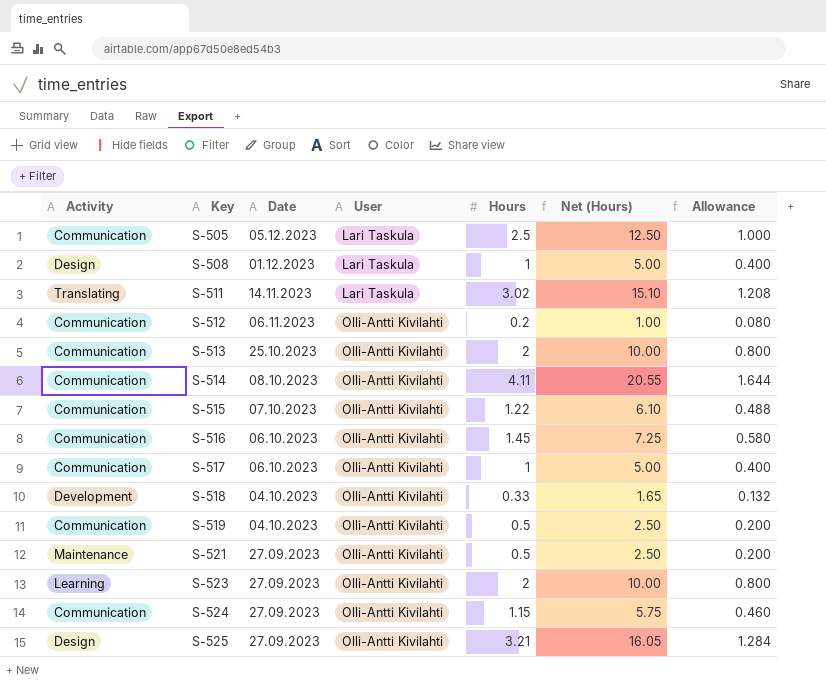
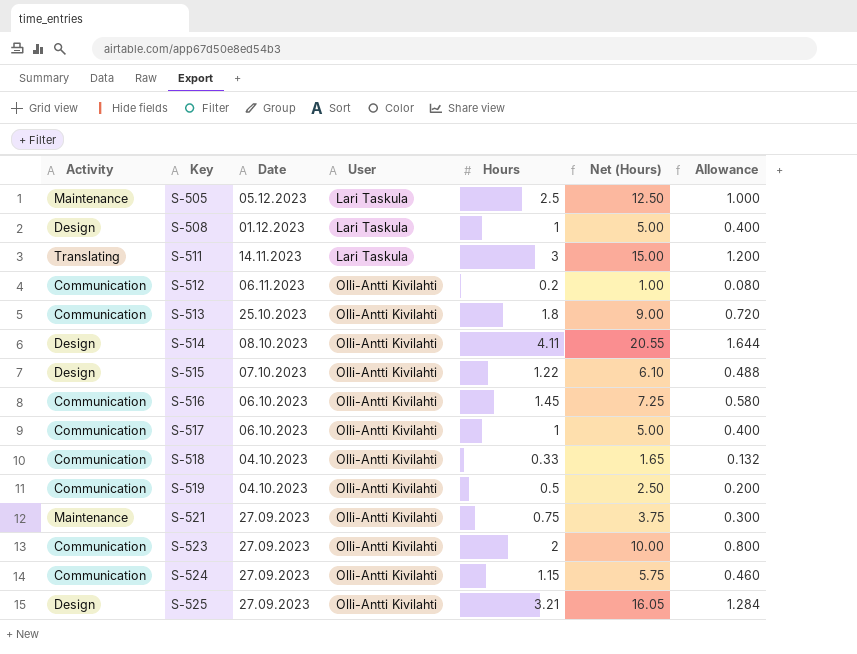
S-505 | Activity: Communication -> Maintenance
S-511 | Hours: 3.02 -> 3
S-511 | Net (Hours): 15.10 -> 15.00
S-511 | Allowance: 1.208 -> 1.200
S-513 | Hours: 2 -> 1.8
S-513 | Net (Hours): 10.00 -> 9.00
S-513 | Allowance: 0.800 -> 0.720
S-514 | Activity: Communication -> Design
S-515 | Activity: Communication -> Design
S-518 | Activity: Development -> Communication
S-521 | Hours: 0.5 -> 0.75
S-521 | Net (Hours): 2.50 -> 3.75
S-521 | Allowance: 0.200 -> 0.300
S-523 | Activity: Learning -> Communication

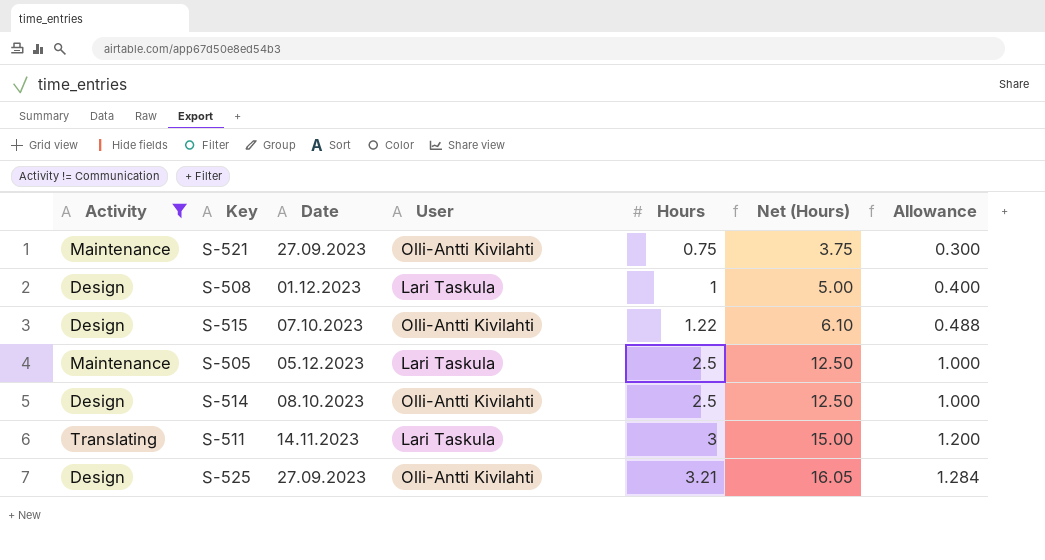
filter: none -> Activity != Communication
row order: Key ascending -> Hours ascending
S-514 | Hours: 4.11 -> 2.5
S-514 | Net (Hours): 20.55 -> 12.50
S-514 | Allowance: 1.644 -> 1.000

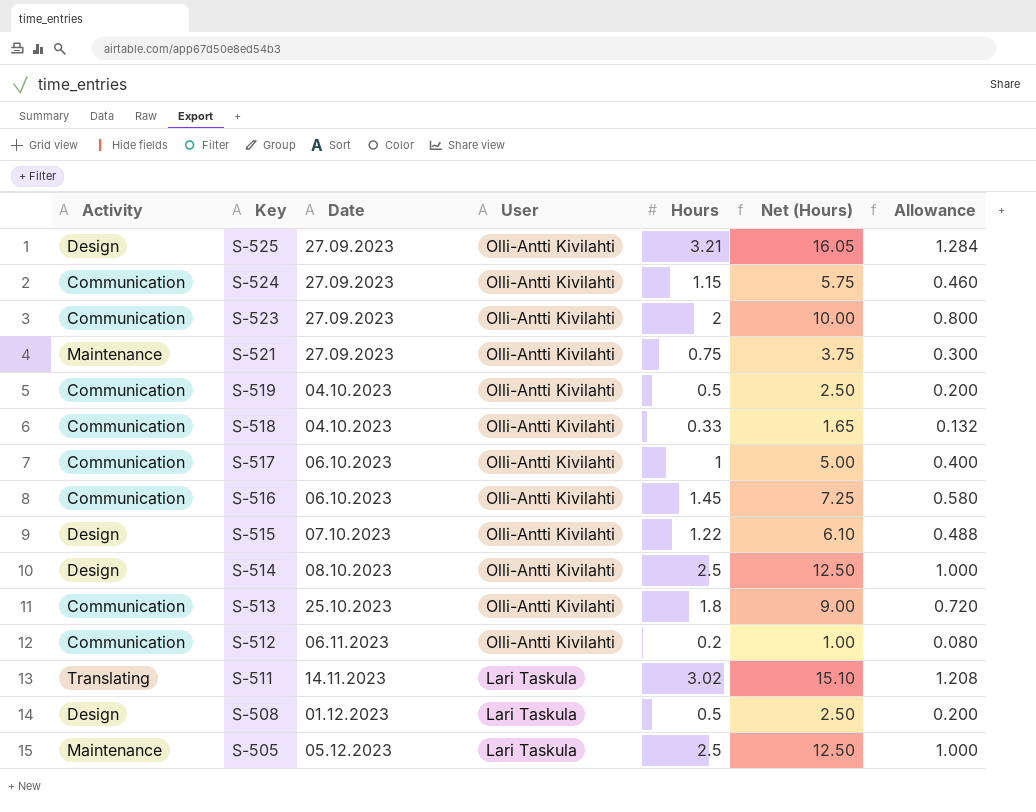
filter: Activity != Communication -> none
row order: Hours ascending -> Key descending
S-511 | Hours: 3 -> 3.02
S-511 | Net (Hours): 15.00 -> 15.10
S-511 | Allowance: 1.200 -> 1.208
S-508 | Hours: 1 -> 0.5
S-508 | Net (Hours): 5.00 -> 2.50
S-508 | Allowance: 0.400 -> 0.200

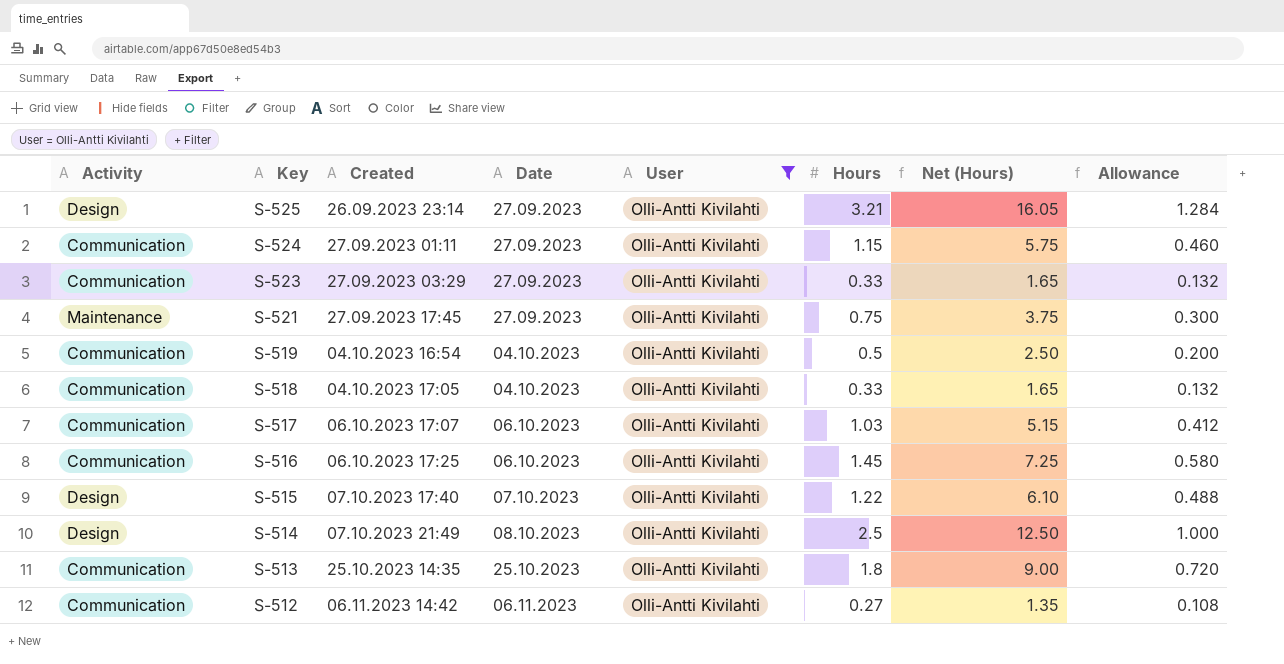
filter: none -> User = Olli-Antti Kivilahti
column Created | position: none -> 3
S-523 | Hours: 2 -> 0.33
S-523 | Net (Hours): 10.00 -> 1.65
S-523 | Allowance: 0.800 -> 0.132
S-517 | Hours: 1 -> 1.03
S-517 | Net (Hours): 5.00 -> 5.15
S-517 | Allowance: 0.400 -> 0.412
S-512 | Hours: 0.2 -> 0.27
S-512 | Net (Hours): 1.00 -> 1.35
S-512 | Allowance: 0.080 -> 0.108

